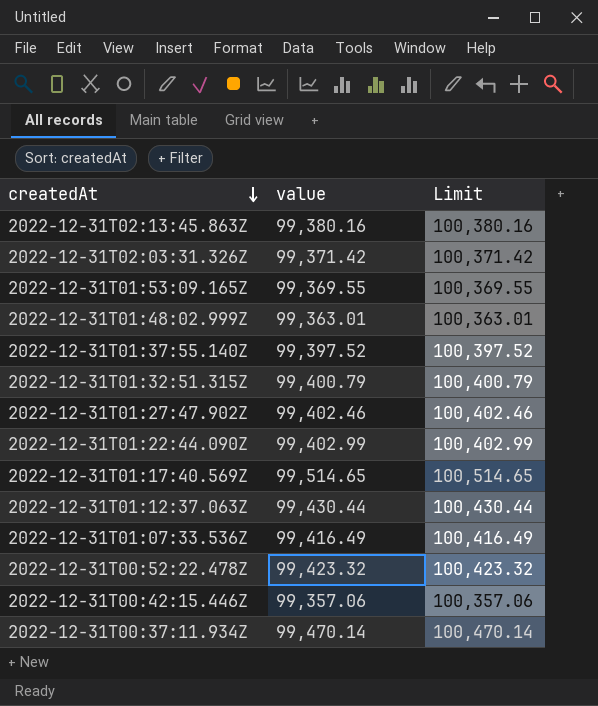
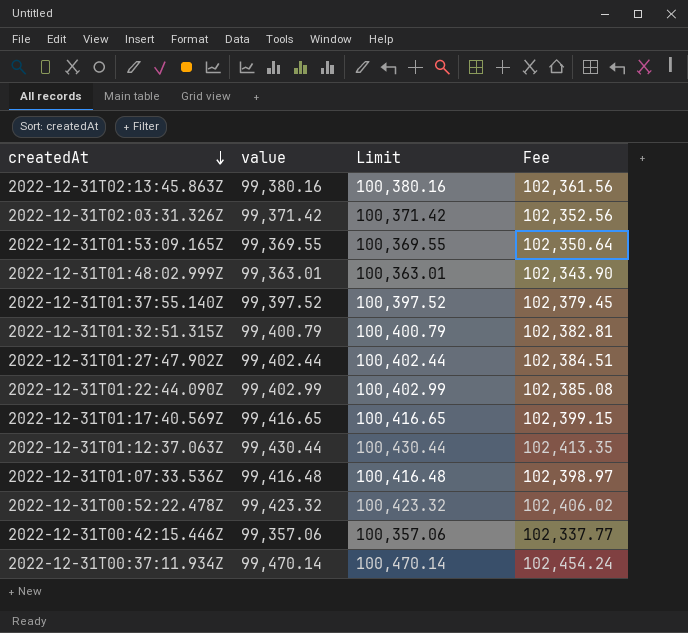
column Fee | formula: none -> [value] * 1.03
2022-12-31T01:27:47.902Z | value: 99,402.46 -> 99,402.44
2022-12-31T01:27:47.902Z | Limit: 100,402.46 -> 100,402.44
2022-12-31T01:17:40.569Z | value: 99,514.65 -> 99,416.65
2022-12-31T01:17:40.569Z | Limit: 100,514.65 -> 100,416.65
2022-12-31T01:07:33.536Z | value: 99,416.49 -> 99,416.48
2022-12-31T01:07:33.536Z | Limit: 100,416.49 -> 100,416.48

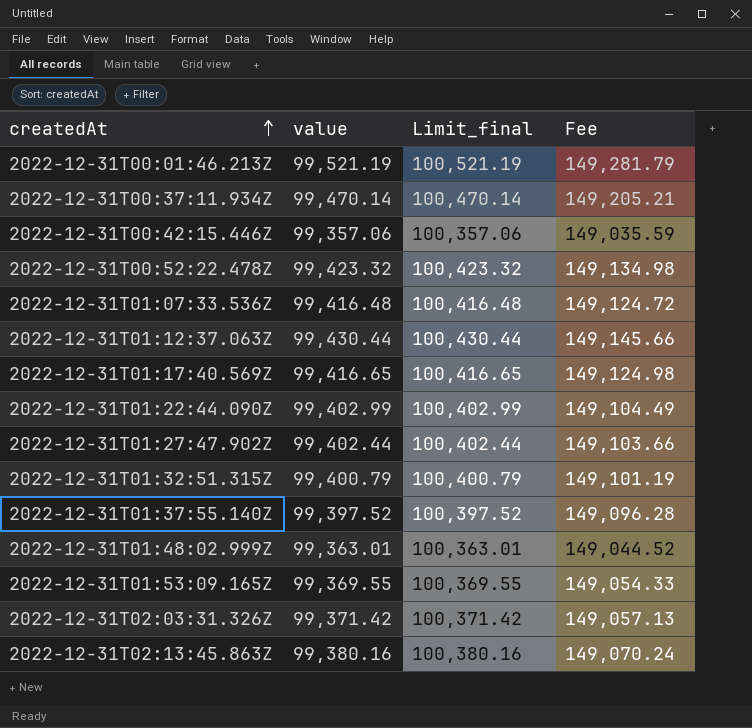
row order: createdAt descending -> createdAt ascending
column name: Limit -> Limit_final
column Fee | formula: [value] * 1.03 -> [value] * 1.5
row 2022-12-31T00:01:46.213Z: none -> 99,521.19 | 100,521.19 | 149,281.79

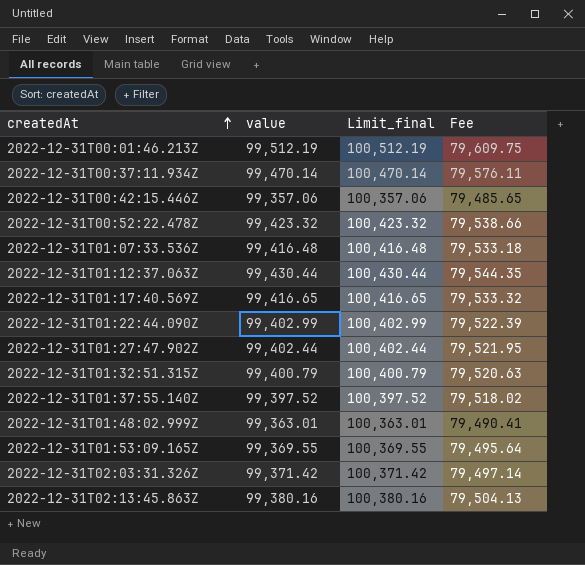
column Fee | formula: [value] * 1.5 -> [value] * 0.8
2022-12-31T00:01:46.213Z | value: 99,521.19 -> 99,512.19
2022-12-31T00:01:46.213Z | Limit_final: 100,521.19 -> 100,512.19

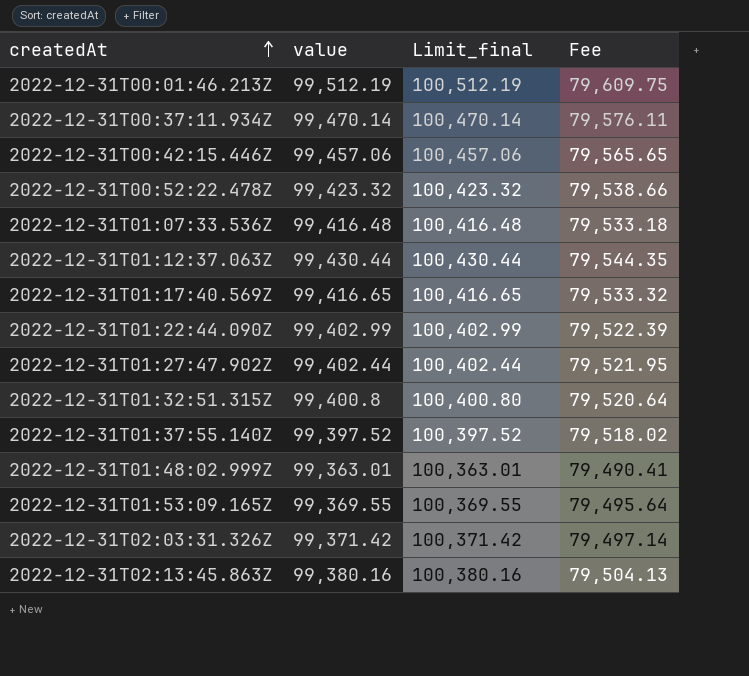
2022-12-31T00:42:15.446Z | value: 99,357.06 -> 99,457.06
2022-12-31T00:42:15.446Z | Limit_final: 100,357.06 -> 100,457.06
2022-12-31T00:42:15.446Z | Fee: 79,485.65 -> 79,565.65
2022-12-31T01:32:51.315Z | value: 99,400.79 -> 99,400.8
2022-12-31T01:32:51.315Z | Limit_final: 100,400.79 -> 100,400.80
2022-12-31T01:32:51.315Z | Fee: 79,520.63 -> 79,520.64

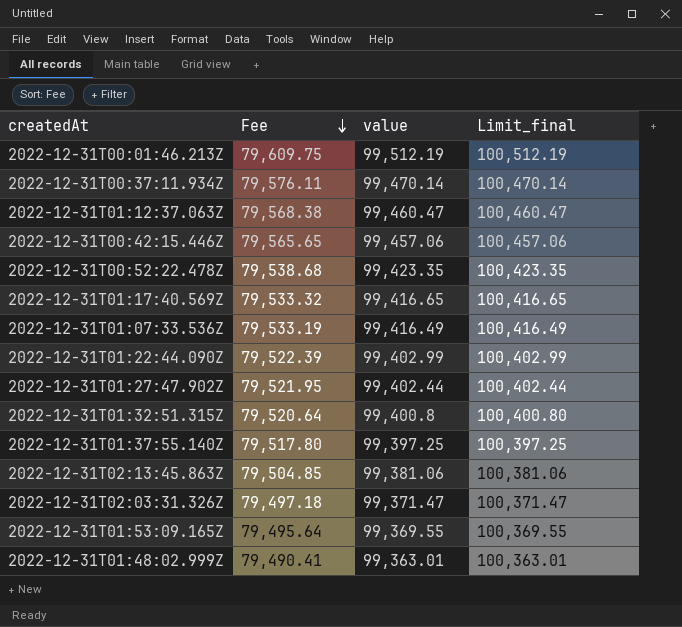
row order: createdAt ascending -> Fee descending
column Fee | position: 4 -> 2
2022-12-31T01:12:37.063Z | Fee: 79,544.35 -> 79,568.38
2022-12-31T01:12:37.063Z | value: 99,430.44 -> 99,460.47
2022-12-31T01:12:37.063Z | Limit_final: 100,430.44 -> 100,460.47
2022-12-31T00:52:22.478Z | Fee: 79,538.66 -> 79,538.68
2022-12-31T00:52:22.478Z | value: 99,423.32 -> 99,423.35
2022-12-31T00:52:22.478Z | Limit_final: 100,423.32 -> 100,423.35
2022-12-31T01:07:33.536Z | Fee: 79,533.18 -> 79,533.19
2022-12-31T01:07:33.536Z | value: 99,416.48 -> 99,416.49
2022-12-31T01:07:33.536Z | Limit_final: 100,416.48 -> 100,416.49
2022-12-31T01:37:55.140Z | Fee: 79,518.02 -> 79,517.80
2022-12-31T01:37:55.140Z | value: 99,397.52 -> 99,397.25
2022-12-31T01:37:55.140Z | Limit_final: 100,397.52 -> 100,397.25
2022-12-31T02:13:45.863Z | Fee: 79,504.13 -> 79,504.85
2022-12-31T02:13:45.863Z | value: 99,380.16 -> 99,381.06
2022-12-31T02:13:45.863Z | Limit_final: 100,380.16 -> 100,381.06
2022-12-31T02:03:31.326Z | Fee: 79,497.14 -> 79,497.18
2022-12-31T02:03:31.326Z | value: 99,371.42 -> 99,371.47
2022-12-31T02:03:31.326Z | Limit_final: 100,371.42 -> 100,371.47

